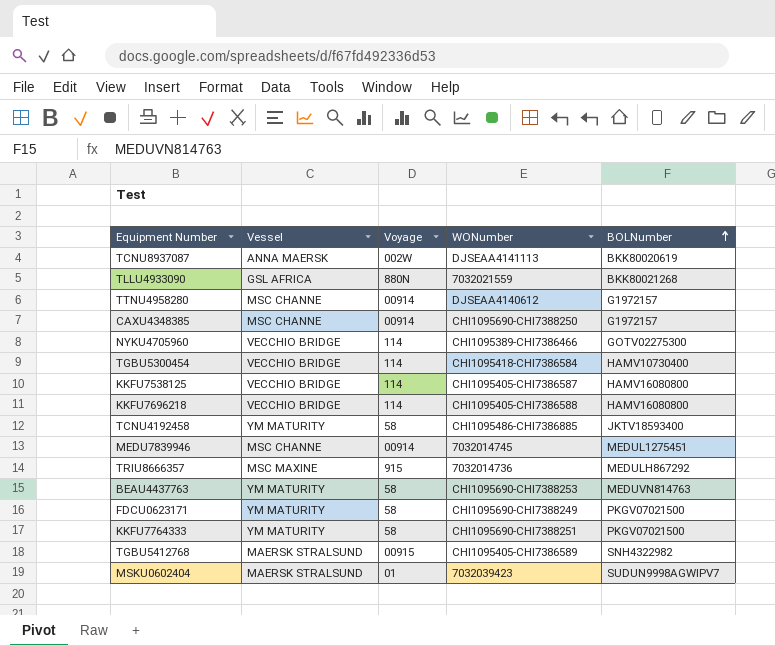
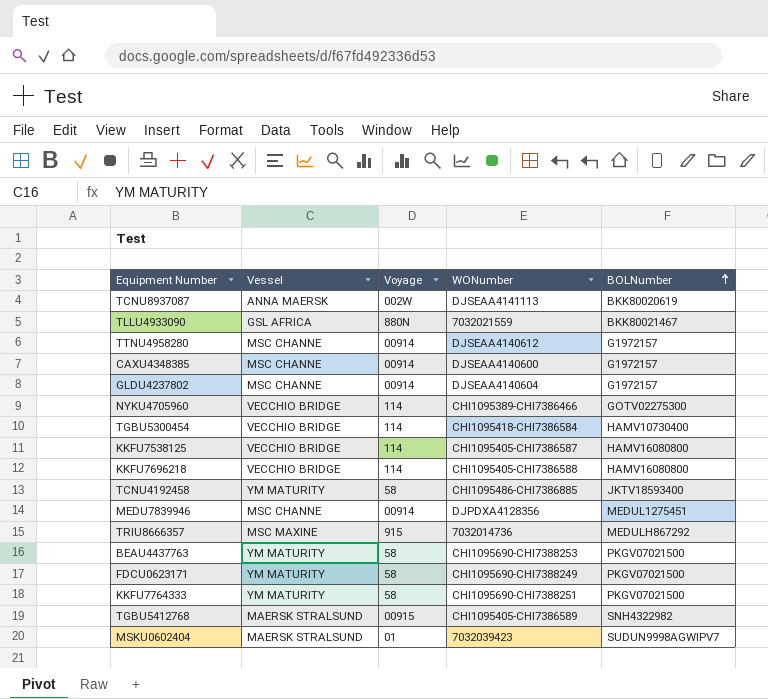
TLLU4933090 | BOLNumber: BKK80021268 -> BKK80021467
CAXU4348385 | WONumber: CHI1095690-CHI7388250 -> DJSEAA4140600
row GLDU4237802: none -> MSC CHANNE | 00914 | DJSEAA4140604 | G1972157
MEDU7839946 | WONumber: 7032014745 -> DJPDXA4128356
BEAU4437763 | BOLNumber: MEDUVN814763 -> PKGV07021500

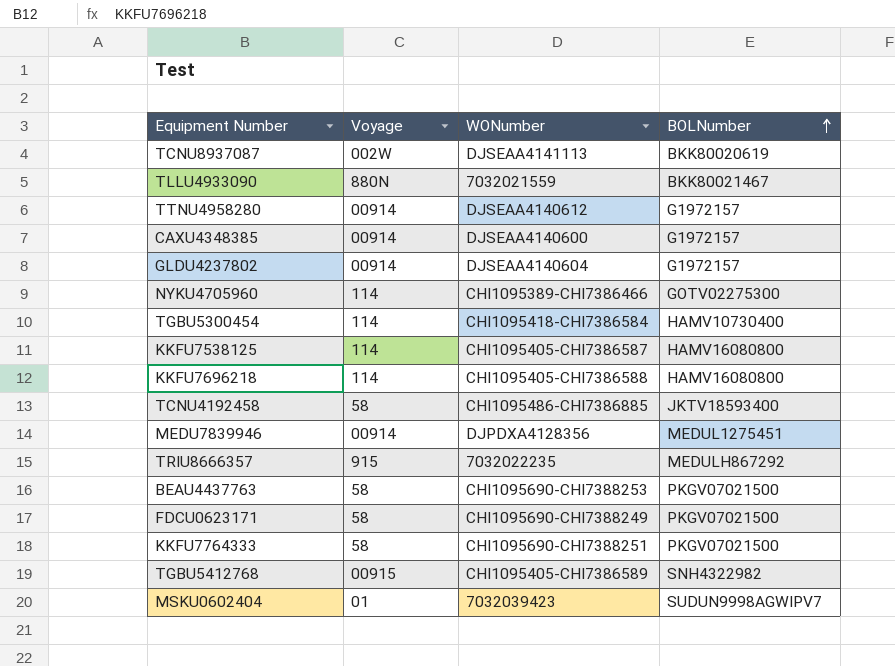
column Vessel | position: 2 -> none
TRIU8666357 | WONumber: 7032014736 -> 7032022235

